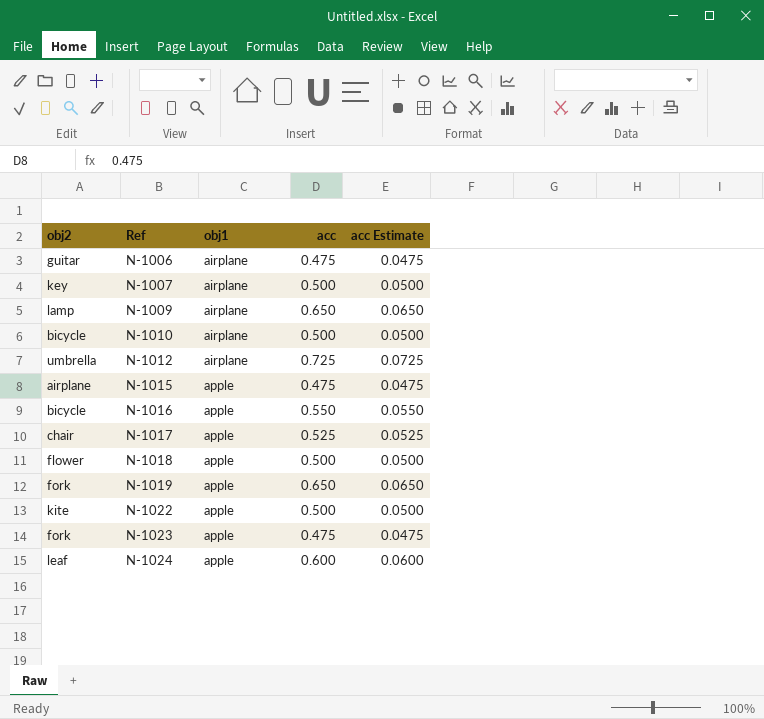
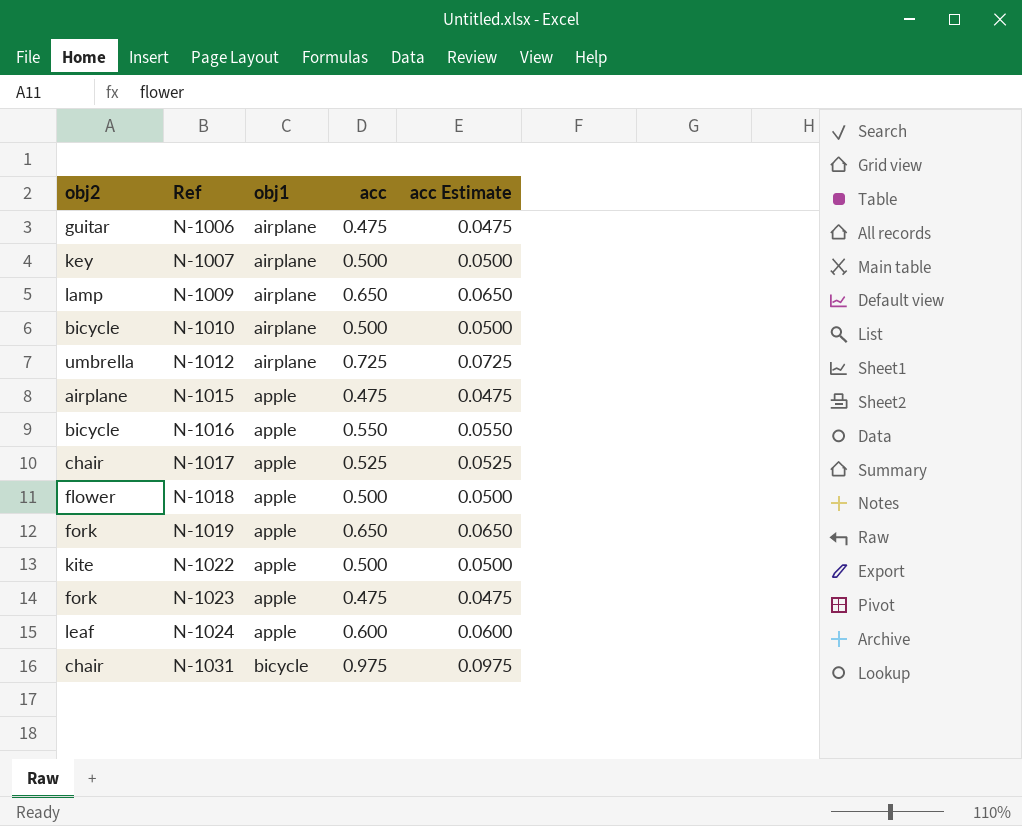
row N-1031: none -> chair | bicycle | 0.975 | 0.0975

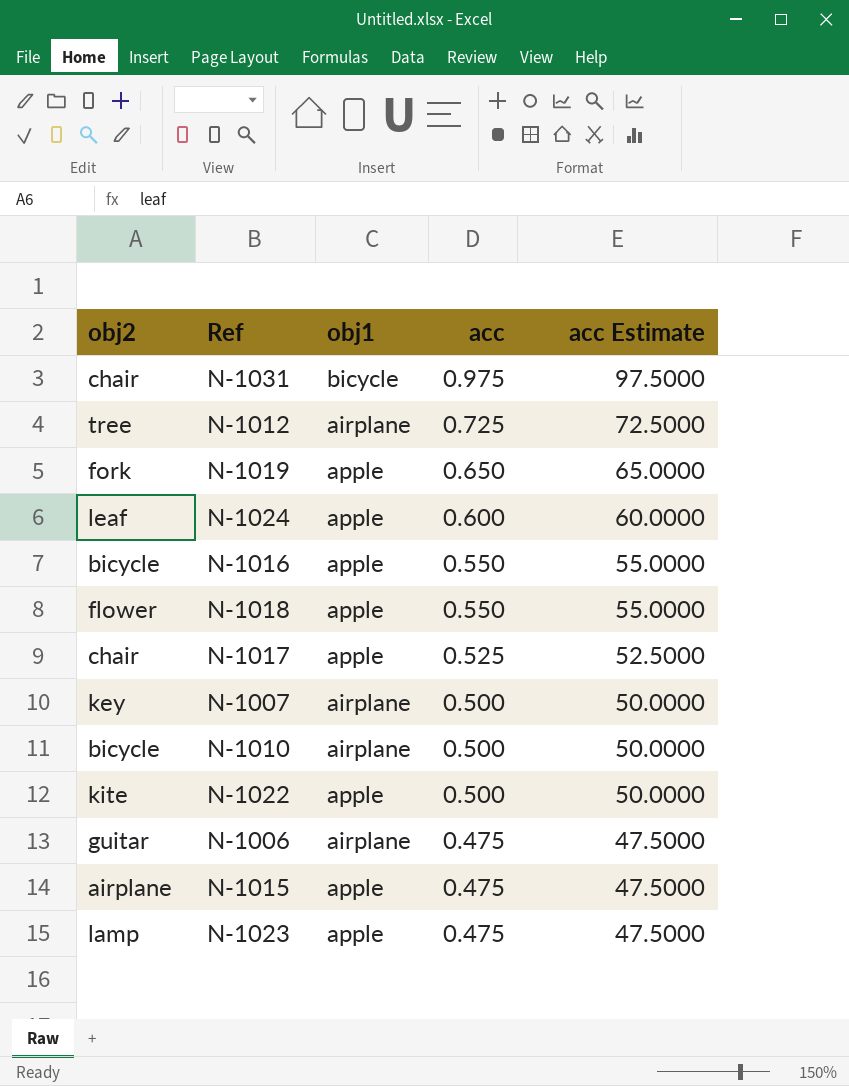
row order: Ref ascending -> acc descending
column acc Estimate | formula: [acc] * 0.1 -> [acc] * 100
row N-1009: lamp | airplane | 0.650 | 0.0650 -> none
N-1012 | obj2: umbrella -> tree
N-1018 | acc: 0.500 -> 0.550
N-1023 | obj2: fork -> lamp

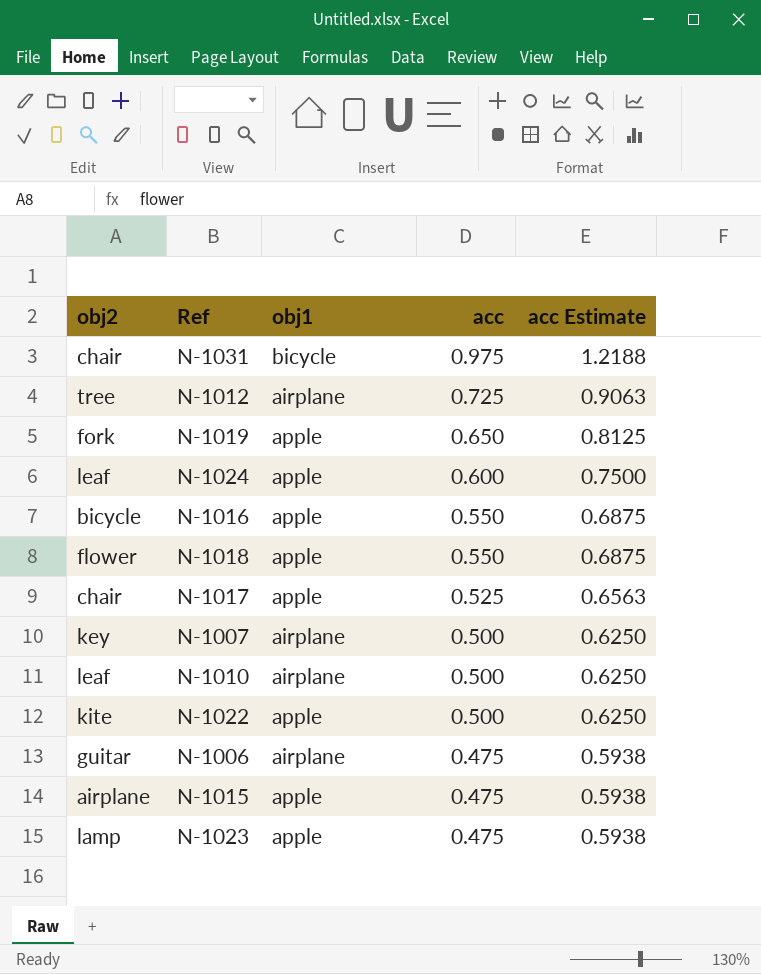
column acc Estimate | formula: [acc] * 100 -> [acc] * 1.25
N-1010 | obj2: bicycle -> leaf

